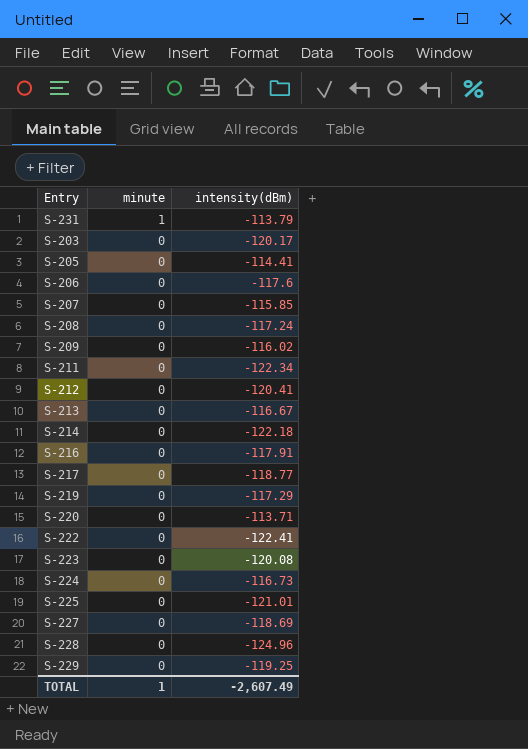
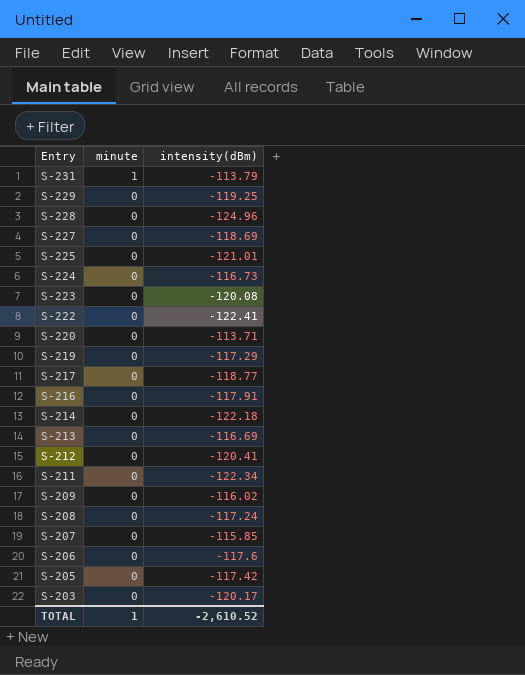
row order: minute descending -> Entry descending
S-213 | intensity(dBm): -116.67 -> -116.69
S-205 | intensity(dBm): -114.41 -> -117.42
TOTAL | intensity(dBm): -2,607.49 -> -2,610.52

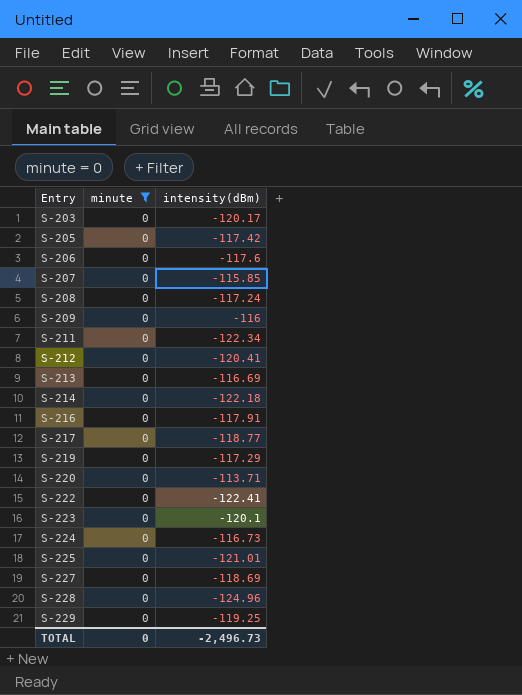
filter: none -> minute = 0
row order: Entry descending -> Entry ascending
S-209 | intensity(dBm): -116.02 -> -116
S-223 | intensity(dBm): -120.08 -> -120.1
TOTAL | minute: 1 -> 0
TOTAL | intensity(dBm): -2,610.52 -> -2,496.73

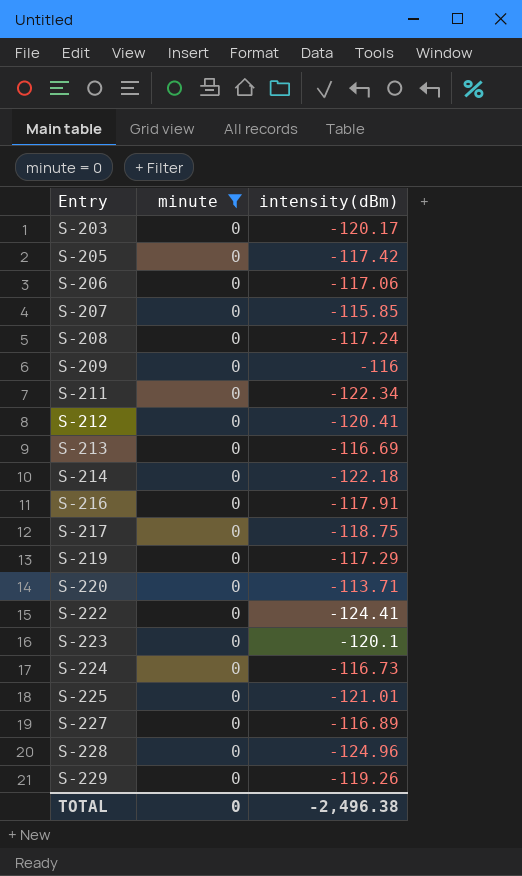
S-206 | intensity(dBm): -117.6 -> -117.06
S-217 | intensity(dBm): -118.77 -> -118.75
S-222 | intensity(dBm): -122.41 -> -124.41
S-227 | intensity(dBm): -118.69 -> -116.89
S-229 | intensity(dBm): -119.25 -> -119.26
TOTAL | intensity(dBm): -2,496.73 -> -2,496.38

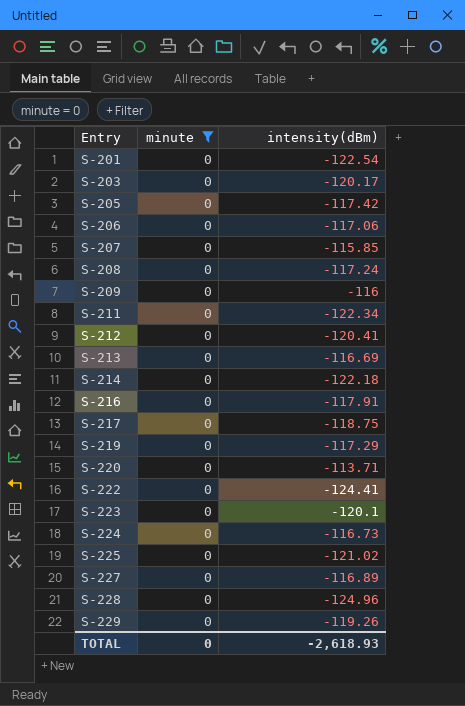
row S-201: none -> 0 | -122.54
S-225 | intensity(dBm): -121.01 -> -121.02
TOTAL | intensity(dBm): -2,496.38 -> -2,618.93

